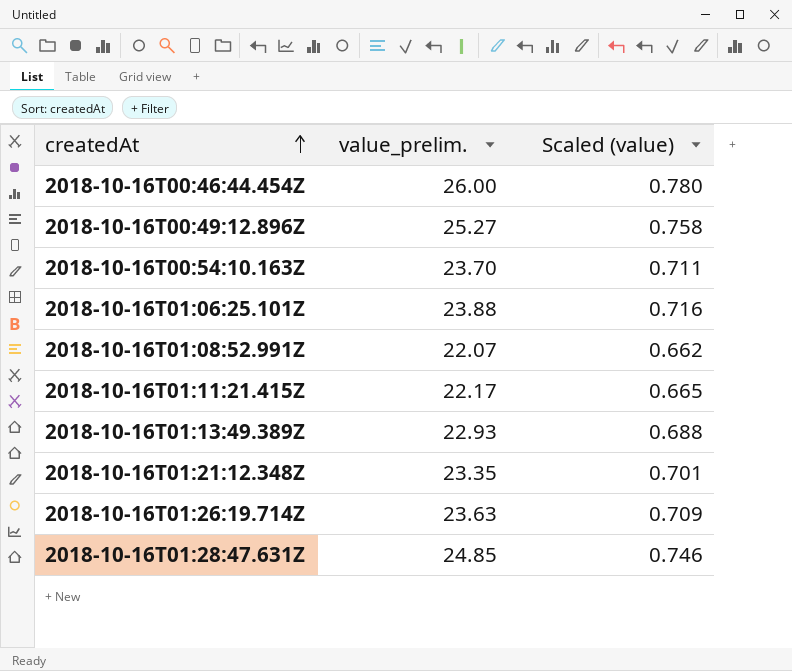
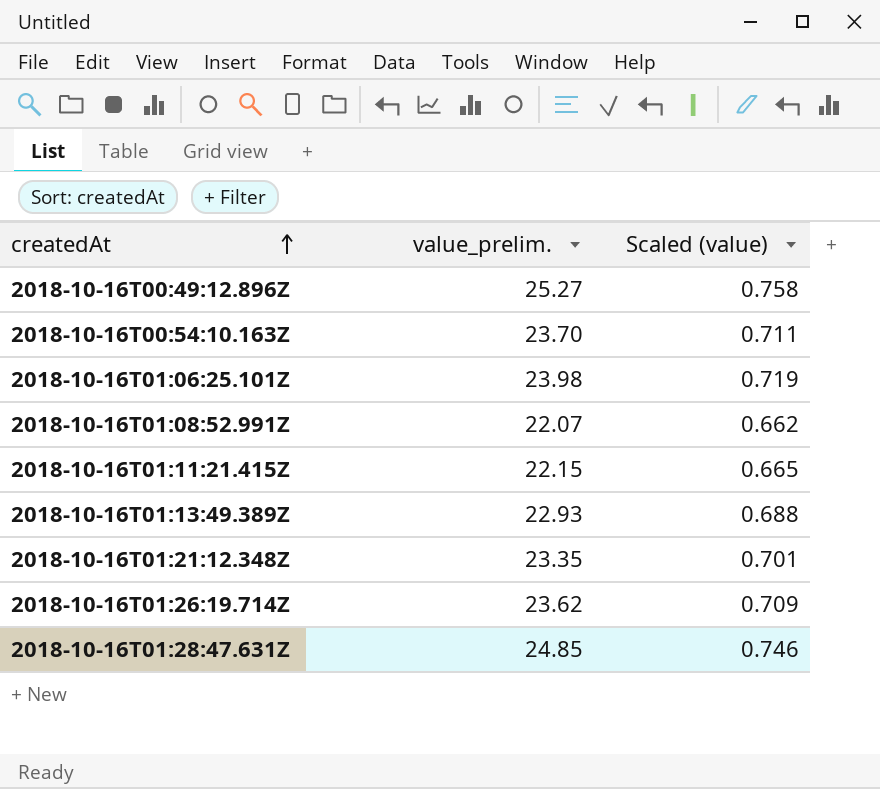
row 2018-10-16T00:46:44.454Z: 26.00 | 0.780 -> none
2018-10-16T01:06:25.101Z | value_prelim.: 23.88 -> 23.98
2018-10-16T01:06:25.101Z | Scaled (value): 0.716 -> 0.719
2018-10-16T01:11:21.415Z | value_prelim.: 22.17 -> 22.15
2018-10-16T01:26:19.714Z | value_prelim.: 23.63 -> 23.62

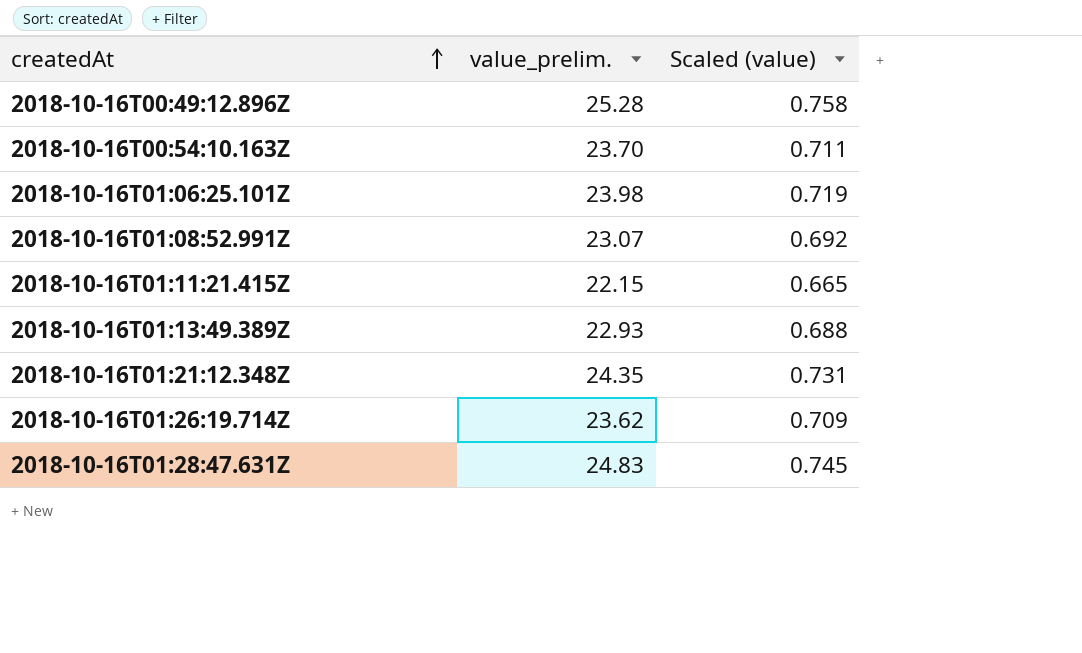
2018-10-16T00:49:12.896Z | value_prelim.: 25.27 -> 25.28
2018-10-16T01:08:52.991Z | value_prelim.: 22.07 -> 23.07
2018-10-16T01:08:52.991Z | Scaled (value): 0.662 -> 0.692
2018-10-16T01:21:12.348Z | value_prelim.: 23.35 -> 24.35
2018-10-16T01:21:12.348Z | Scaled (value): 0.701 -> 0.731
2018-10-16T01:28:47.631Z | value_prelim.: 24.85 -> 24.83
2018-10-16T01:28:47.631Z | Scaled (value): 0.746 -> 0.745

